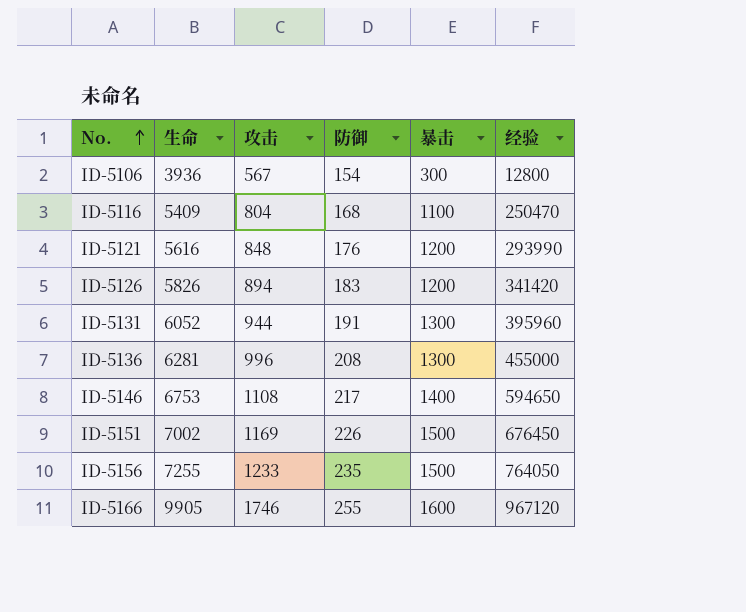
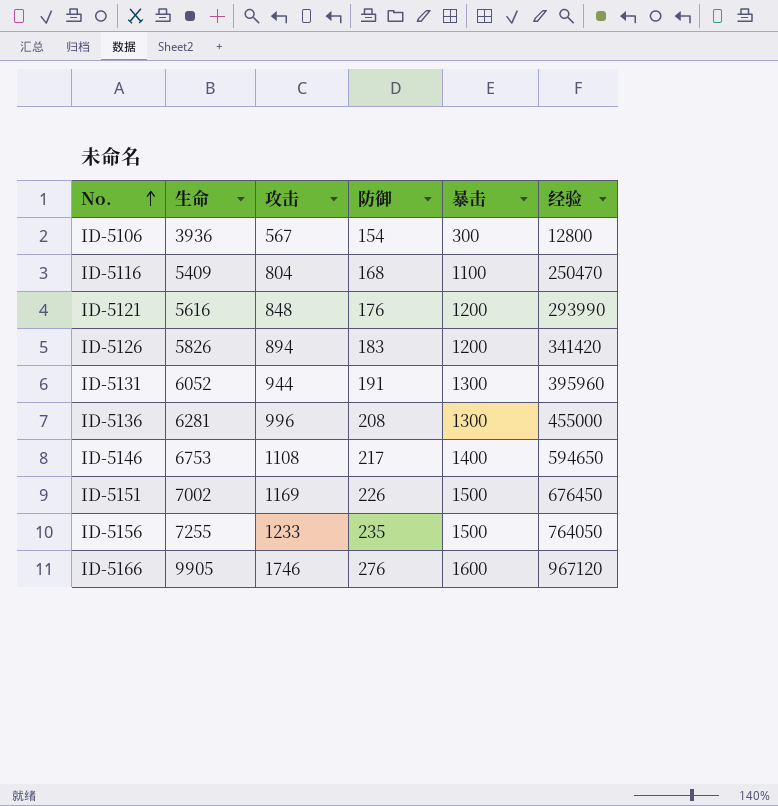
ID-5166 | 防御: 255 -> 276

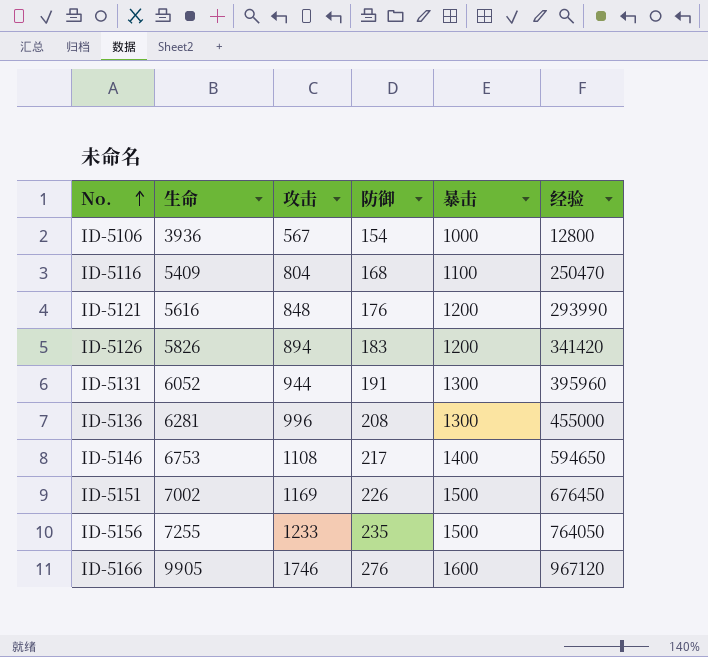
ID-5106 | 暴击: 300 -> 1000

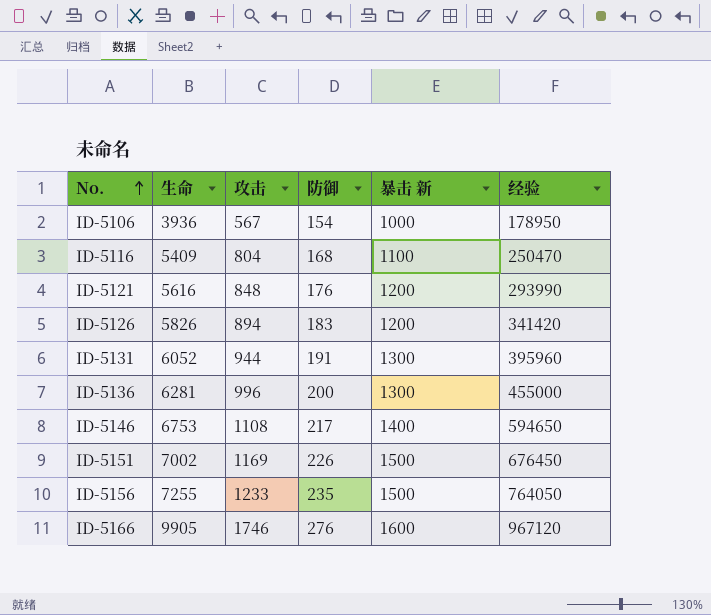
column name: 暴击 -> 暴击 新
ID-5106 | 经验: 12800 -> 178950
ID-5136 | 防御: 208 -> 200

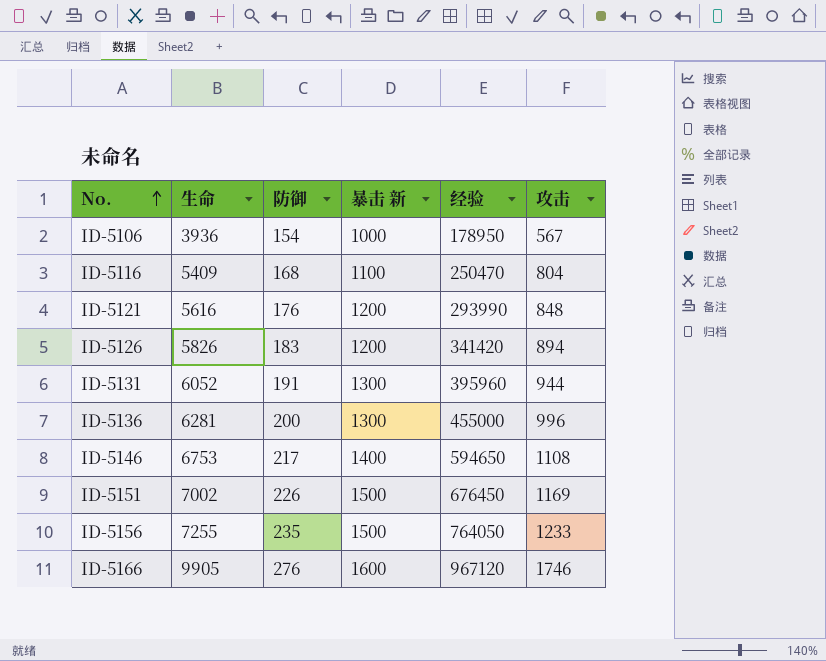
column 攻击 | position: 3 -> 6

